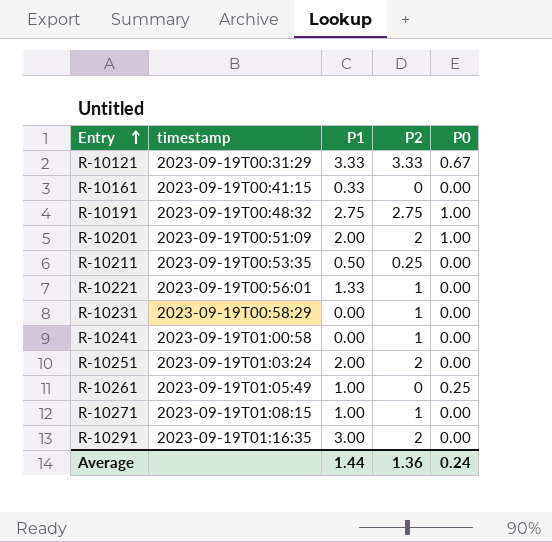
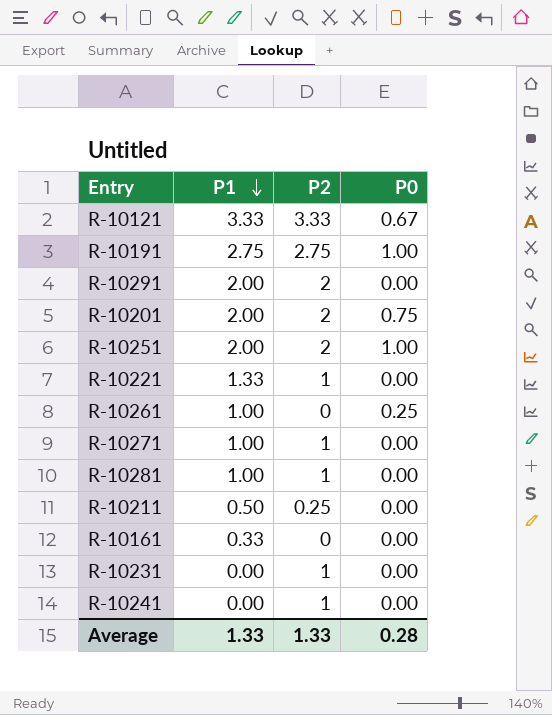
row order: Entry ascending -> P1 descending
column timestamp | position: 2 -> none
R-10291 | P1: 3.00 -> 2.00
R-10201 | P0: 1.00 -> 0.75
R-10251 | P0: 0.00 -> 1.00
row R-10281: none -> 1.00 | 1 | 0.00
Average | P1: 1.44 -> 1.33
Average | P2: 1.36 -> 1.33
Average | P0: 0.24 -> 0.28

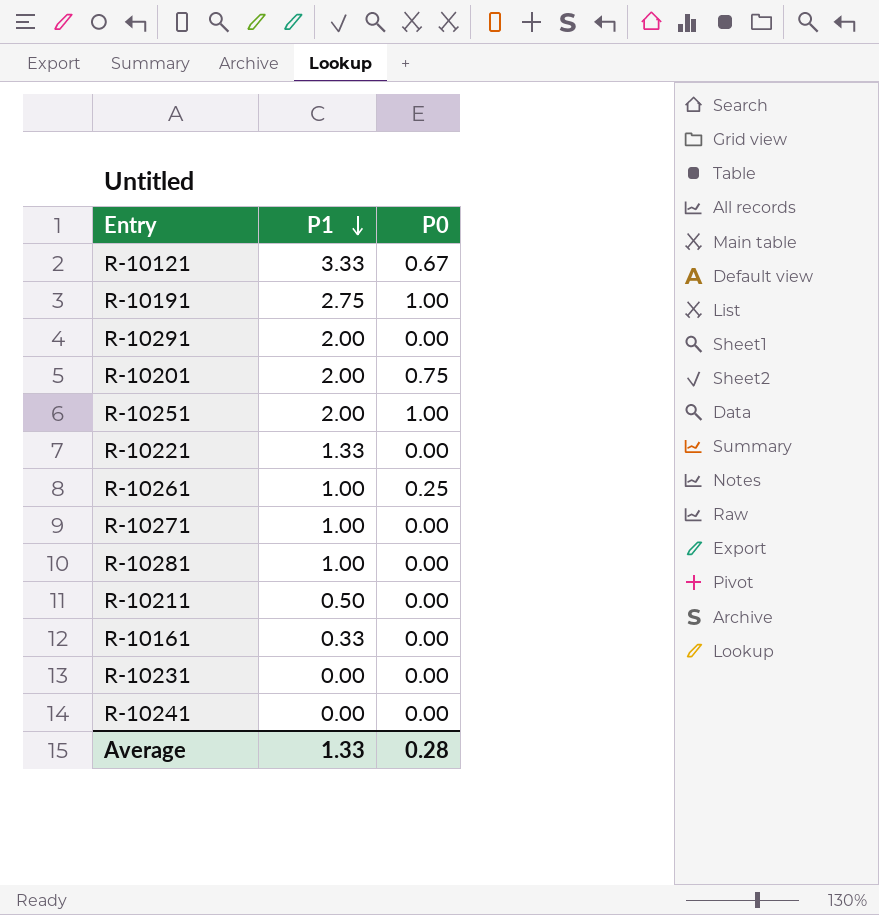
column P2 | position: 3 -> none

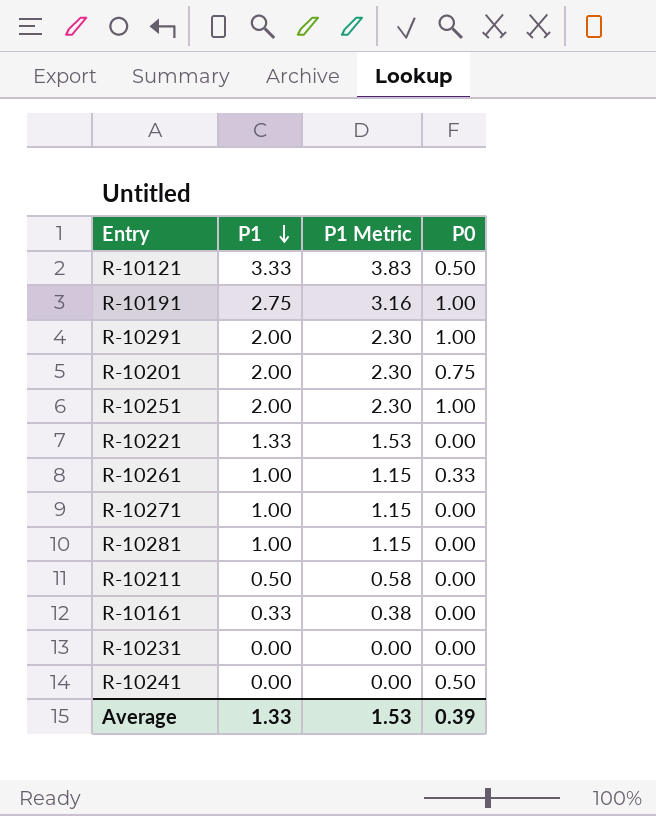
column P1 Metric | formula: none -> [P1] * 1.15
R-10121 | P0: 0.67 -> 0.50
R-10291 | P0: 0.00 -> 1.00
R-10261 | P0: 0.25 -> 0.33
R-10241 | P0: 0.00 -> 0.50
Average | P0: 0.28 -> 0.39

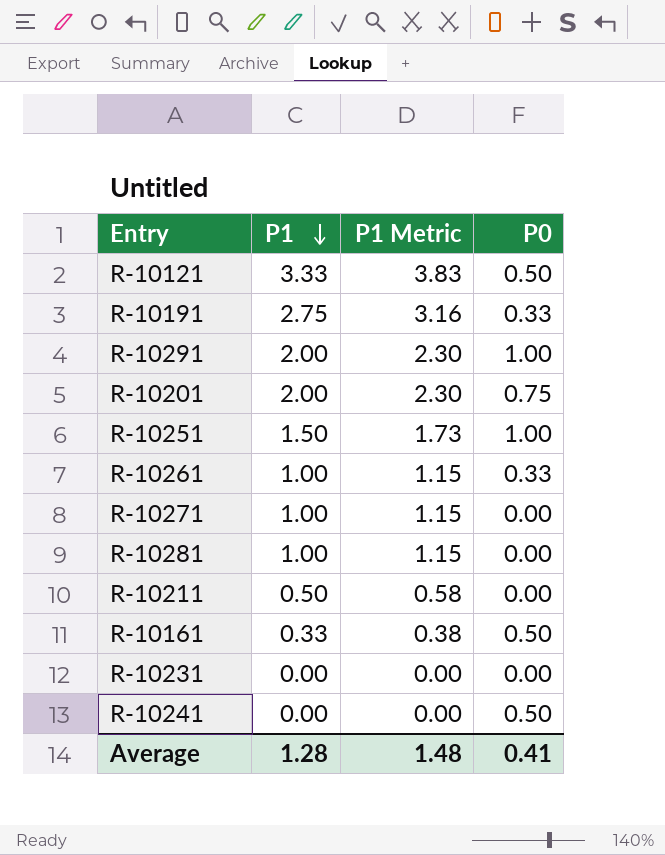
row R-10221: 1.33 | 1.53 | 0.00 -> none
R-10191 | P0: 1.00 -> 0.33
R-10251 | P1: 2.00 -> 1.50
R-10251 | P1 Metric: 2.30 -> 1.73
R-10161 | P0: 0.00 -> 0.50
Average | P1: 1.33 -> 1.28
Average | P1 Metric: 1.53 -> 1.48
Average | P0: 0.39 -> 0.41

